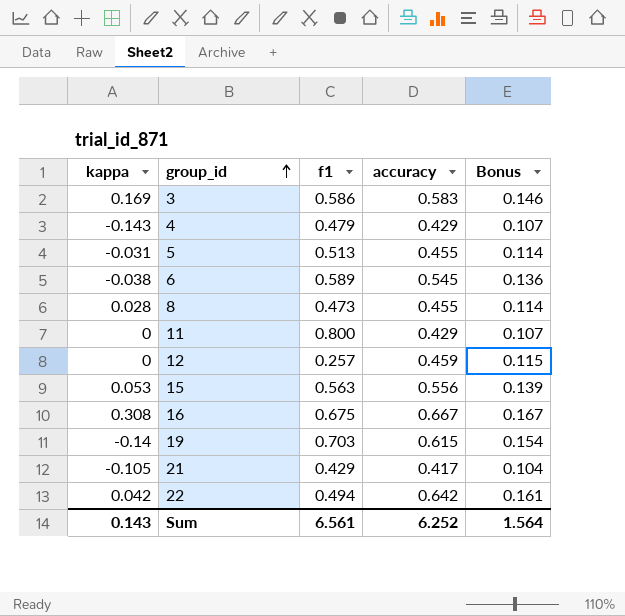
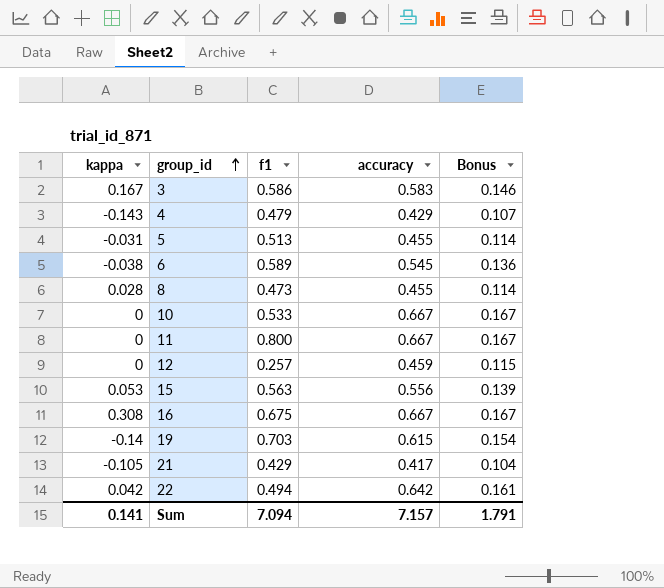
3 | kappa: 0.169 -> 0.167
row 10: none -> 0 | 0.533 | 0.667 | 0.167
11 | accuracy: 0.429 -> 0.667
11 | Bonus: 0.107 -> 0.167
Sum | kappa: 0.143 -> 0.141
Sum | f1: 6.561 -> 7.094
Sum | accuracy: 6.252 -> 7.157
Sum | Bonus: 1.564 -> 1.791

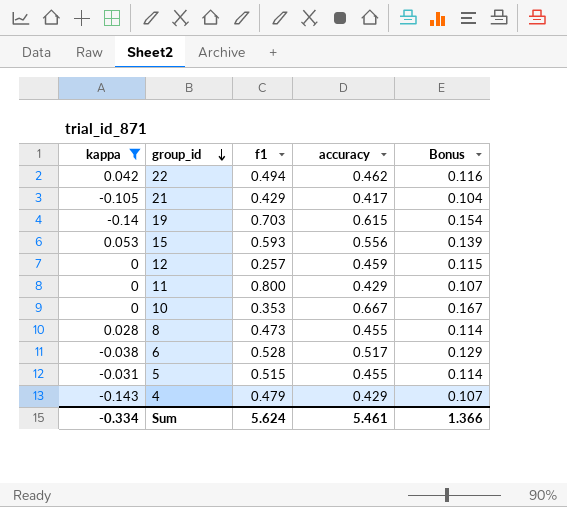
filter: none -> kappa <= 0.053
row order: group_id ascending -> group_id descending
22 | accuracy: 0.642 -> 0.462
22 | Bonus: 0.161 -> 0.116
15 | f1: 0.563 -> 0.593
11 | accuracy: 0.667 -> 0.429
11 | Bonus: 0.167 -> 0.107
10 | f1: 0.533 -> 0.353
6 | f1: 0.589 -> 0.528
6 | accuracy: 0.545 -> 0.517
6 | Bonus: 0.136 -> 0.129
5 | f1: 0.513 -> 0.515
Sum | kappa: 0.141 -> -0.334
Sum | f1: 7.094 -> 5.624
Sum | accuracy: 7.157 -> 5.461
Sum | Bonus: 1.791 -> 1.366

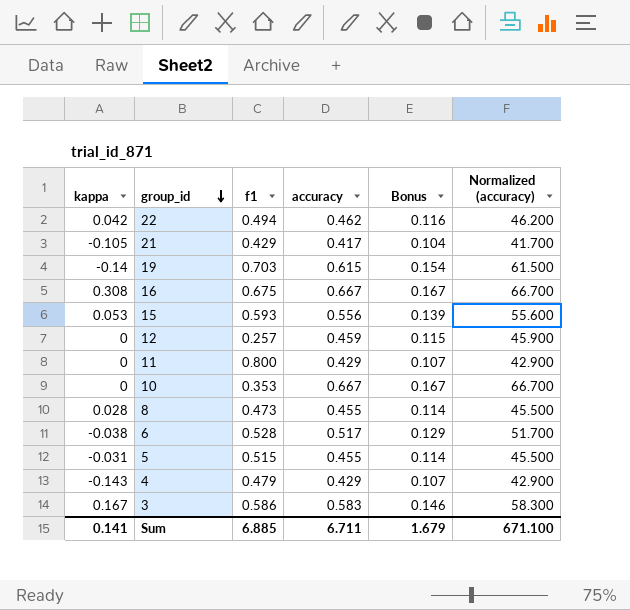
filter: kappa <= 0.053 -> none
column Normalized (accuracy) | formula: none -> [accuracy] * 100
Sum | kappa: -0.334 -> 0.141
Sum | f1: 5.624 -> 6.885
Sum | accuracy: 5.461 -> 6.711
Sum | Bonus: 1.366 -> 1.679

